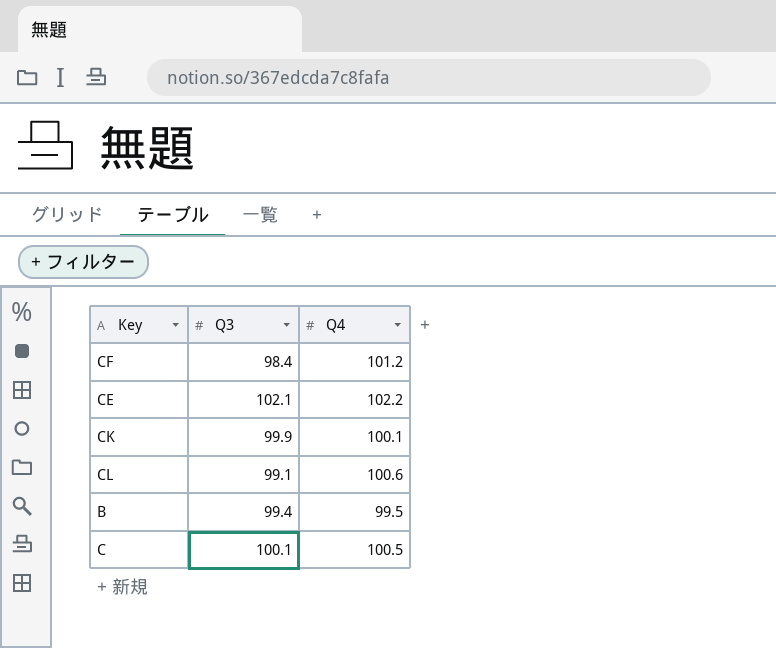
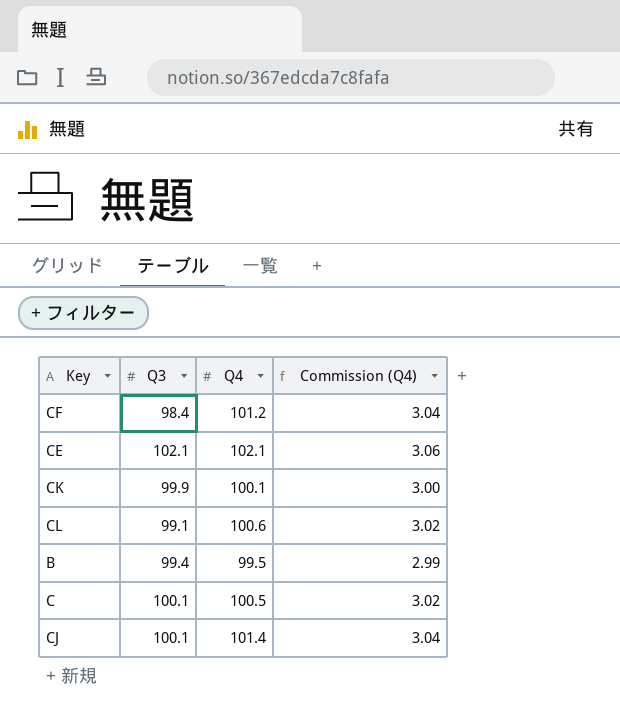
column Commission (Q4) | formula: none -> [Q4] * 0.03
CE | Q4: 102.2 -> 102.1
row CJ: none -> 100.1 | 101.4 | 3.04

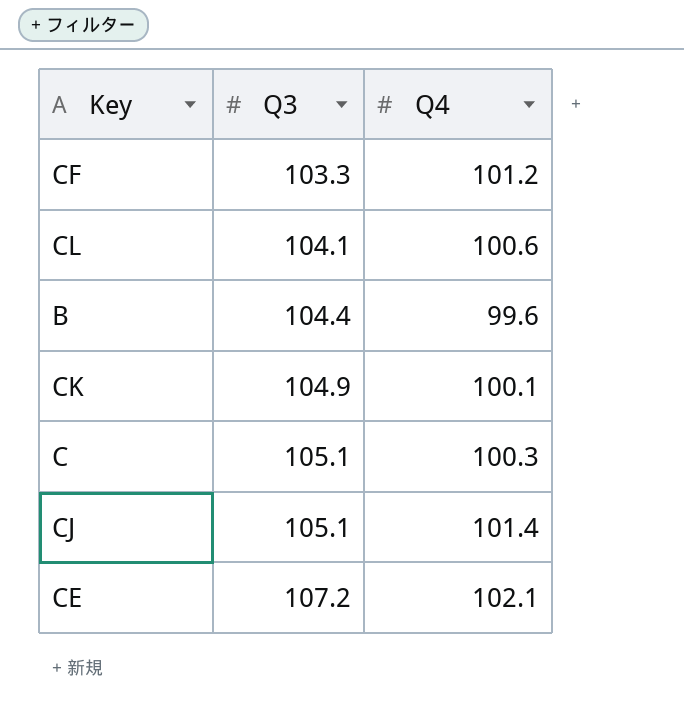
row order: none -> Q3 ascending
column Commission (Q4) | formula: [Q4] * 0.03 -> none
CF | Q3: 98.4 -> 103.3
CL | Q3: 99.1 -> 104.1
B | Q3: 99.4 -> 104.4
B | Q4: 99.5 -> 99.6
CK | Q3: 99.9 -> 104.9
C | Q3: 100.1 -> 105.1
C | Q4: 100.5 -> 100.3
CJ | Q3: 100.1 -> 105.1
CE | Q3: 102.1 -> 107.2

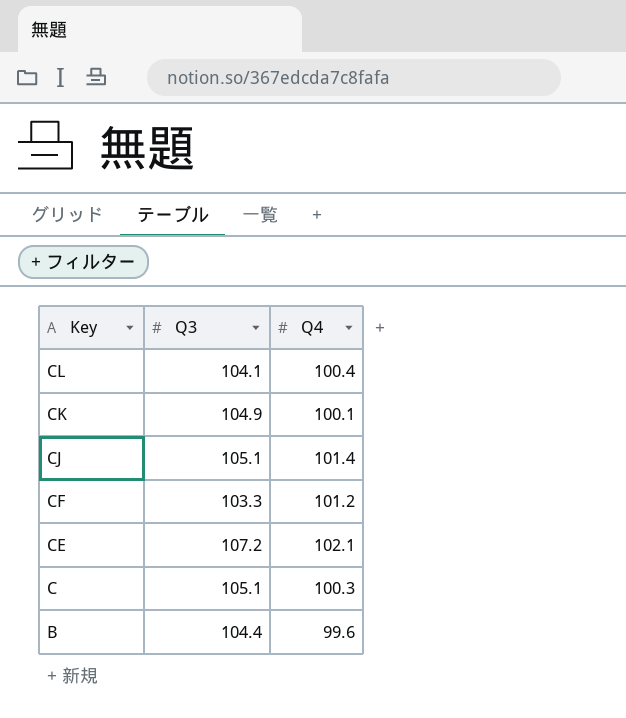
row order: Q3 ascending -> Key descending
CL | Q4: 100.6 -> 100.4

